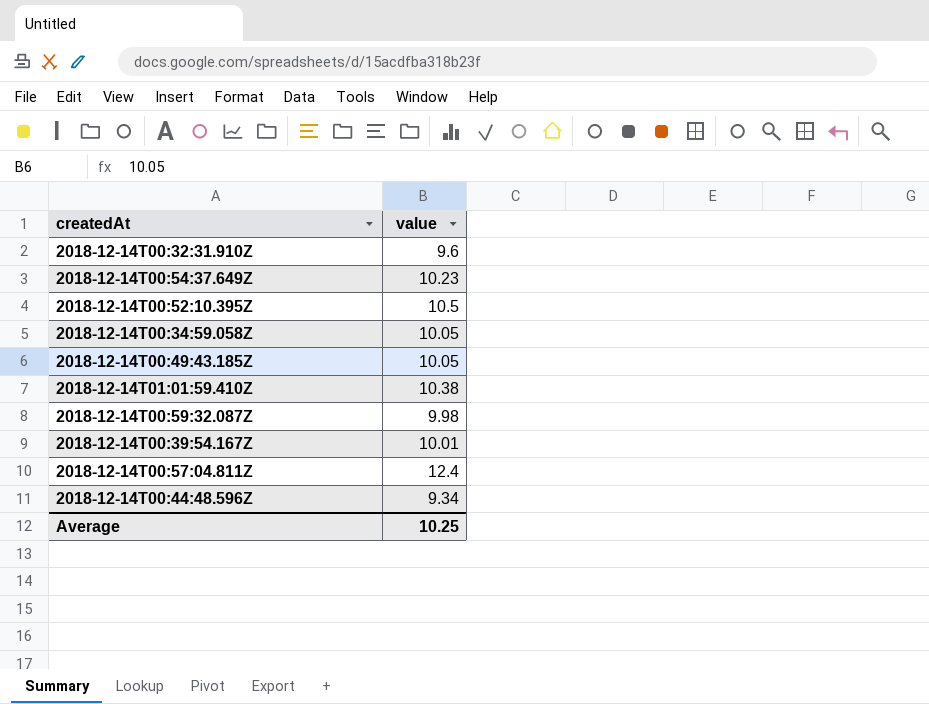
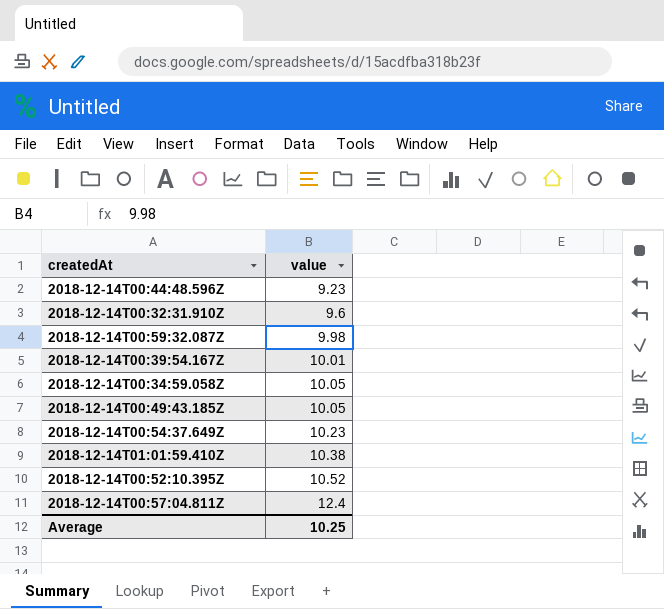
row order: none -> value ascending
2018-12-14T00:44:48.596Z | value: 9.34 -> 9.23
2018-12-14T00:52:10.395Z | value: 10.5 -> 10.52

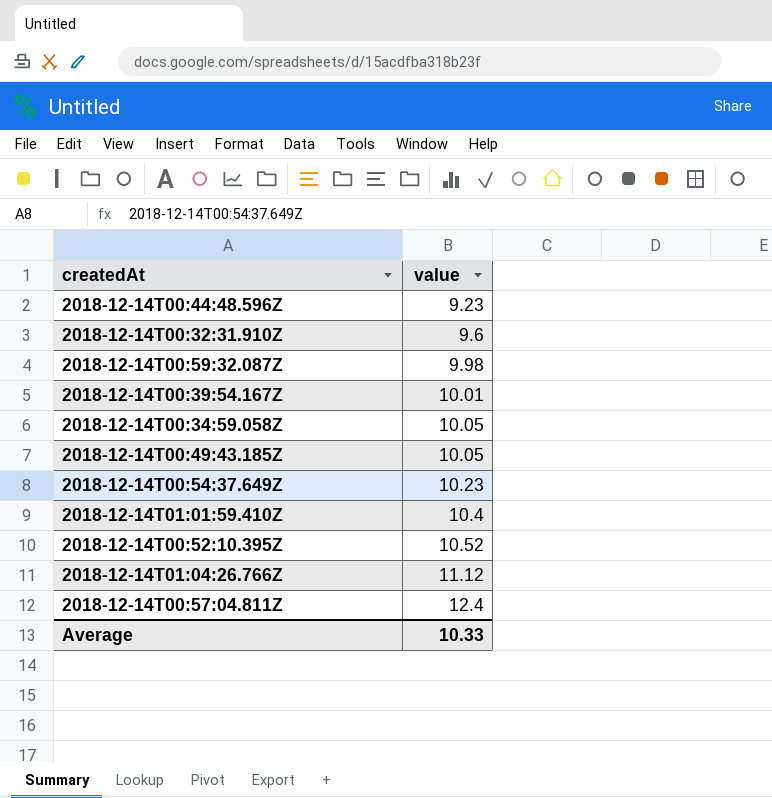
2018-12-14T01:01:59.410Z | value: 10.38 -> 10.4
row 2018-12-14T01:04:26.766Z: none -> 11.12
Average | value: 10.25 -> 10.33

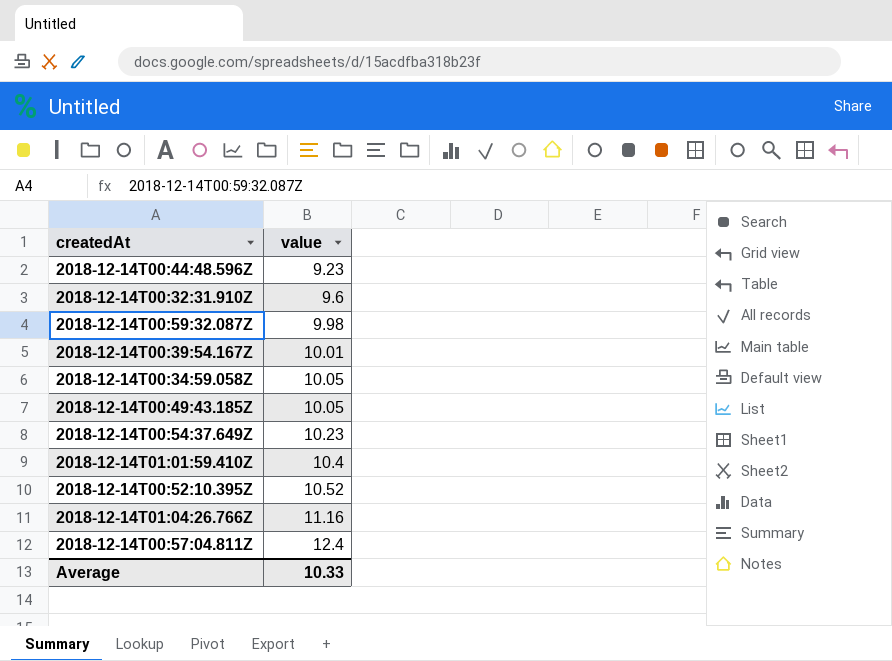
2018-12-14T01:04:26.766Z | value: 11.12 -> 11.16

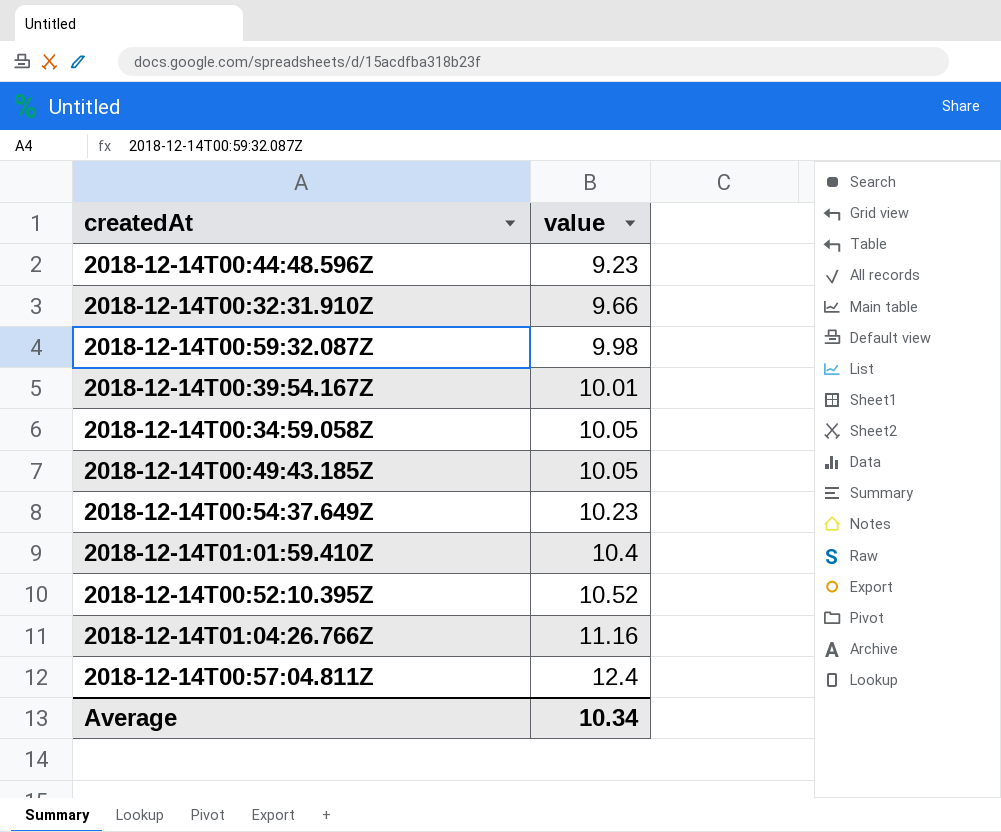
2018-12-14T00:32:31.910Z | value: 9.6 -> 9.66
Average | value: 10.33 -> 10.34

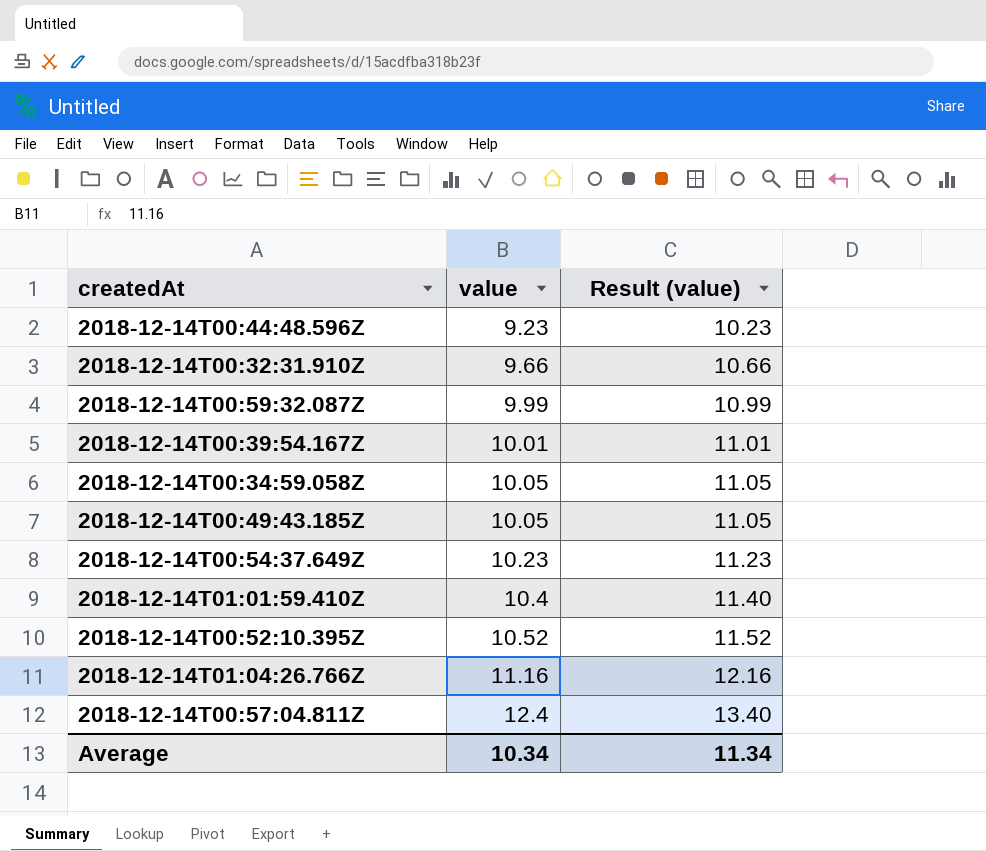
column Result (value) | formula: none -> [value] + 1
2018-12-14T00:59:32.087Z | value: 9.98 -> 9.99

